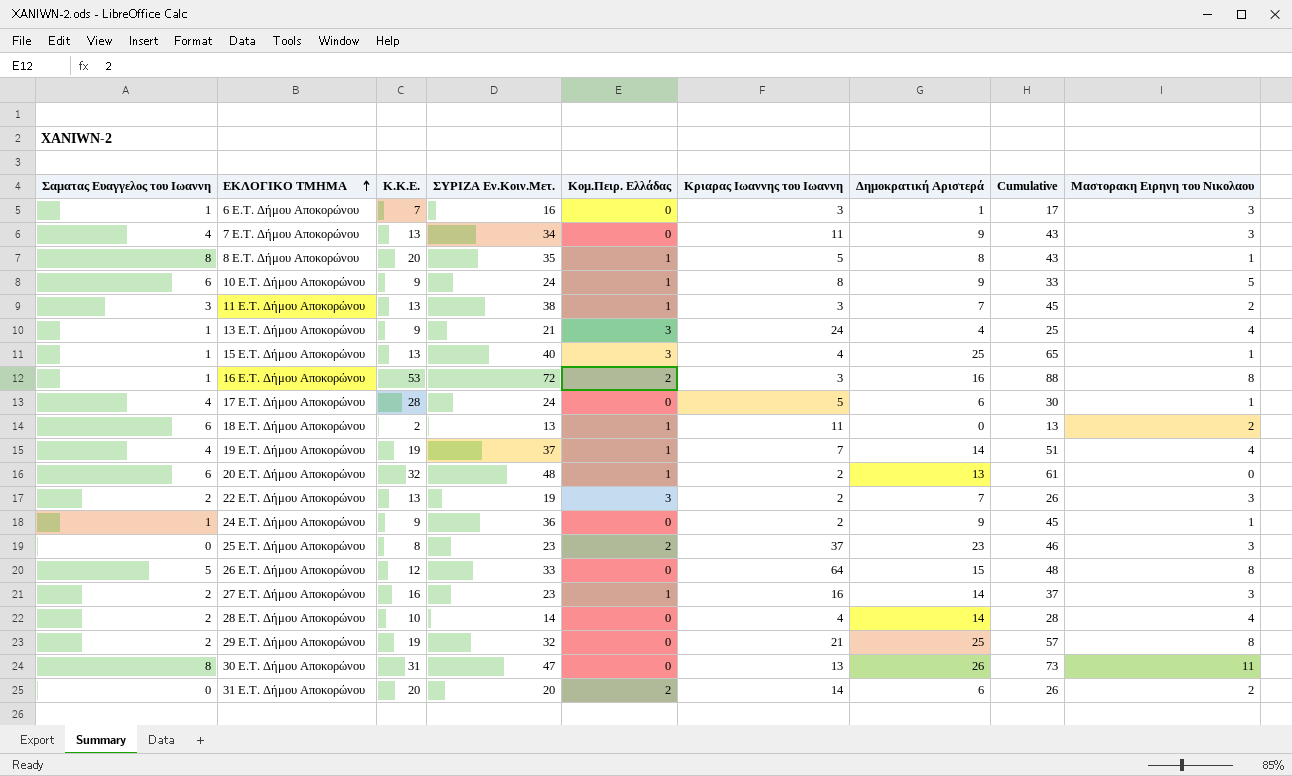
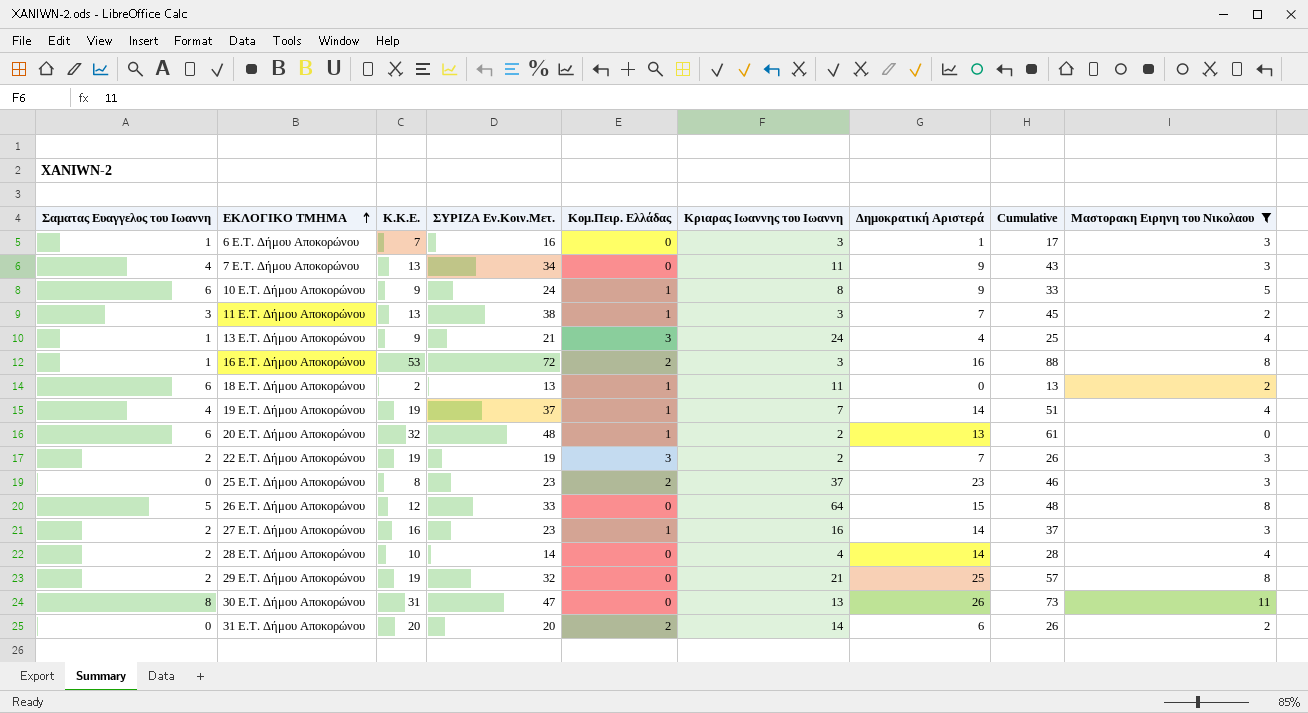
filter: none -> Μαστορακη Ειρηνη του Νικολαου != 1
22 Ε.Τ. Δήμου Αποκορώνου | Κ.Κ.Ε.: 13 -> 19

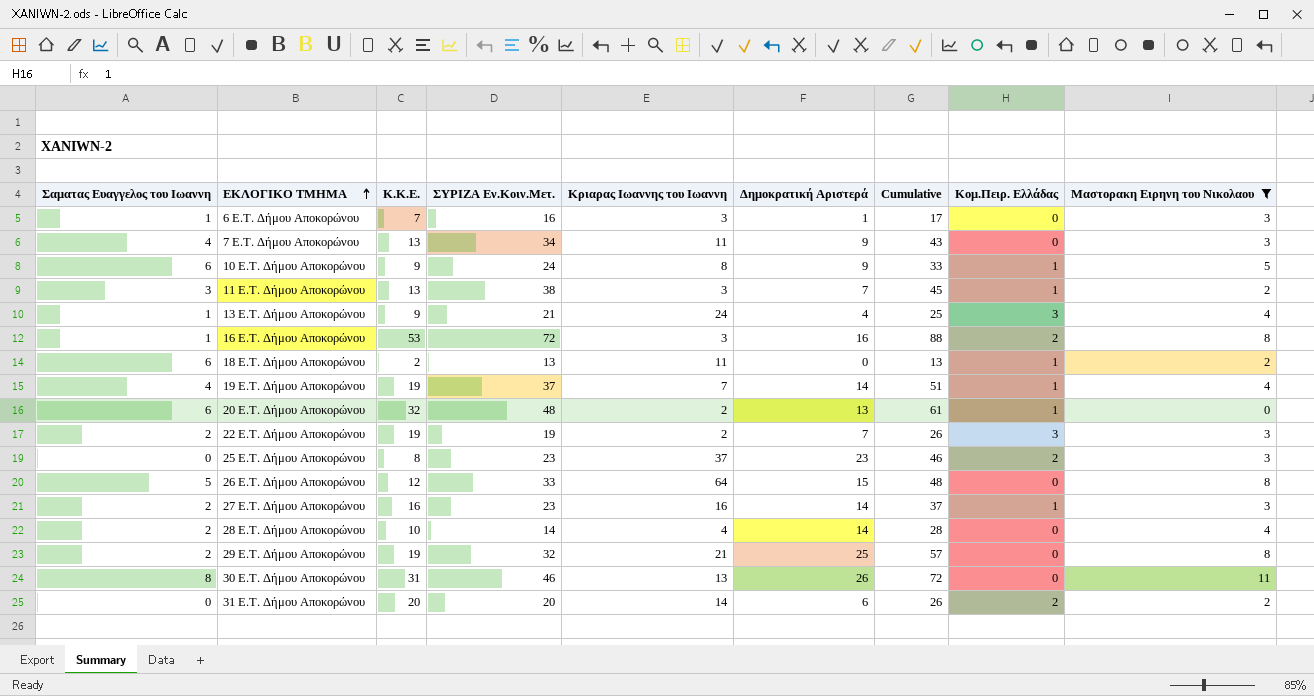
column Κομ.Πειρ. Ελλάδας | position: 5 -> 8
30 Ε.Τ. Δήμου Αποκορώνου | ΣΥΡΙΖΑ Εν.Κοιν.Μετ.: 47 -> 46
30 Ε.Τ. Δήμου Αποκορώνου | Cumulative: 73 -> 72

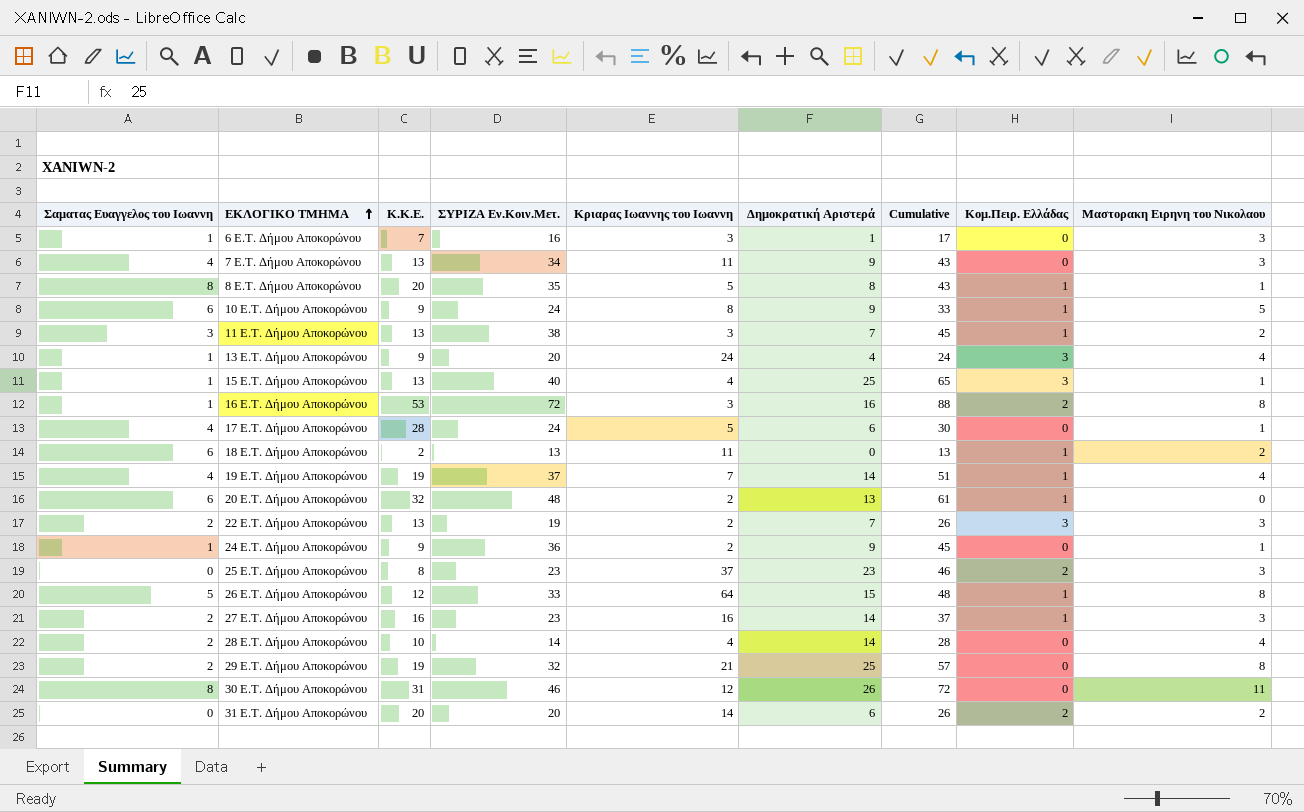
filter: Μαστορακη Ειρηνη του Νικολαου != 1 -> none
13 Ε.Τ. Δήμου Αποκορώνου | ΣΥΡΙΖΑ Εν.Κοιν.Μετ.: 21 -> 20
13 Ε.Τ. Δήμου Αποκορώνου | Cumulative: 25 -> 24
22 Ε.Τ. Δήμου Αποκορώνου | Κ.Κ.Ε.: 19 -> 13
26 Ε.Τ. Δήμου Αποκορώνου | Κομ.Πειρ. Ελλάδας: 0 -> 1
30 Ε.Τ. Δήμου Αποκορώνου | Κριαρας Ιωαννης του Ιωαννη: 13 -> 12

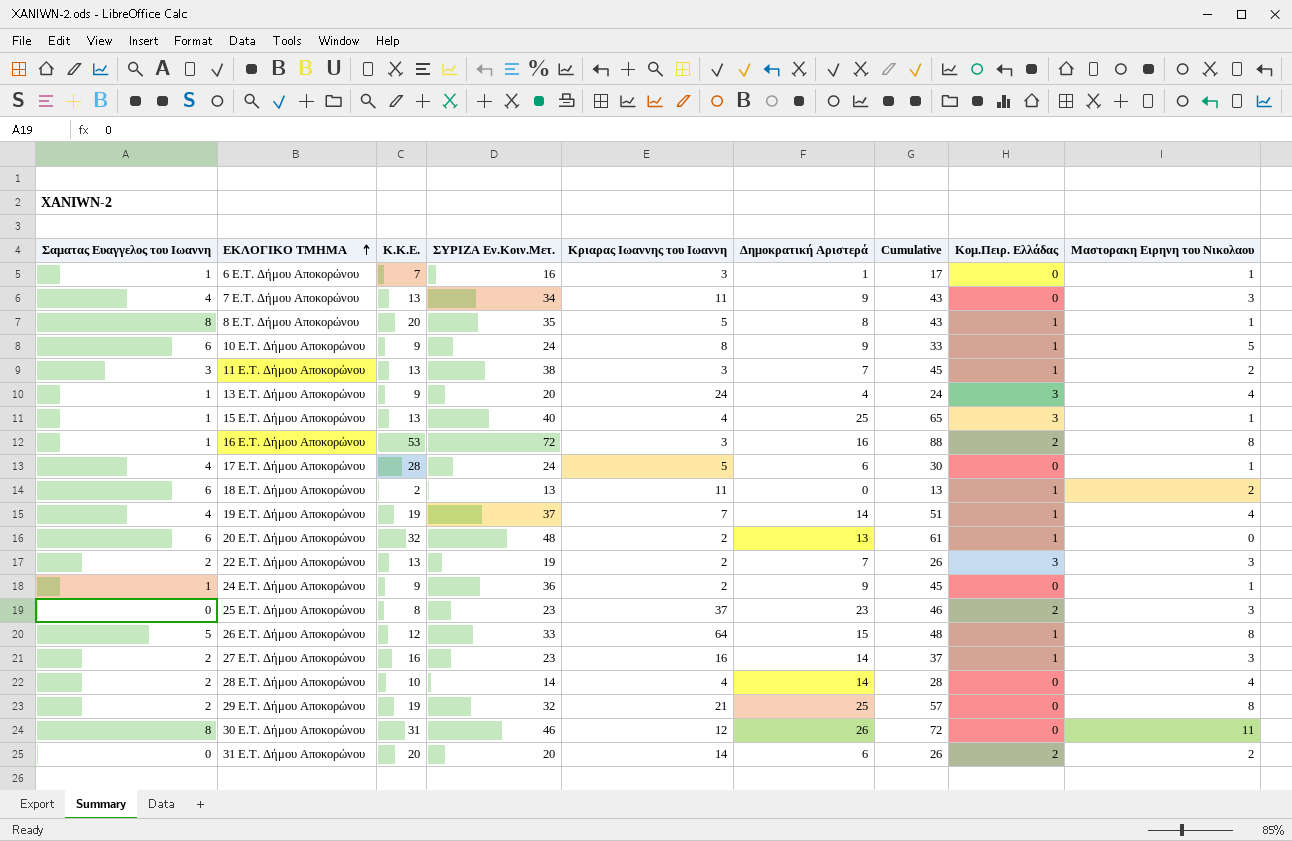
6 Ε.Τ. Δήμου Αποκορώνου | Μαστορακη Ειρηνη του Νικολαου: 3 -> 1

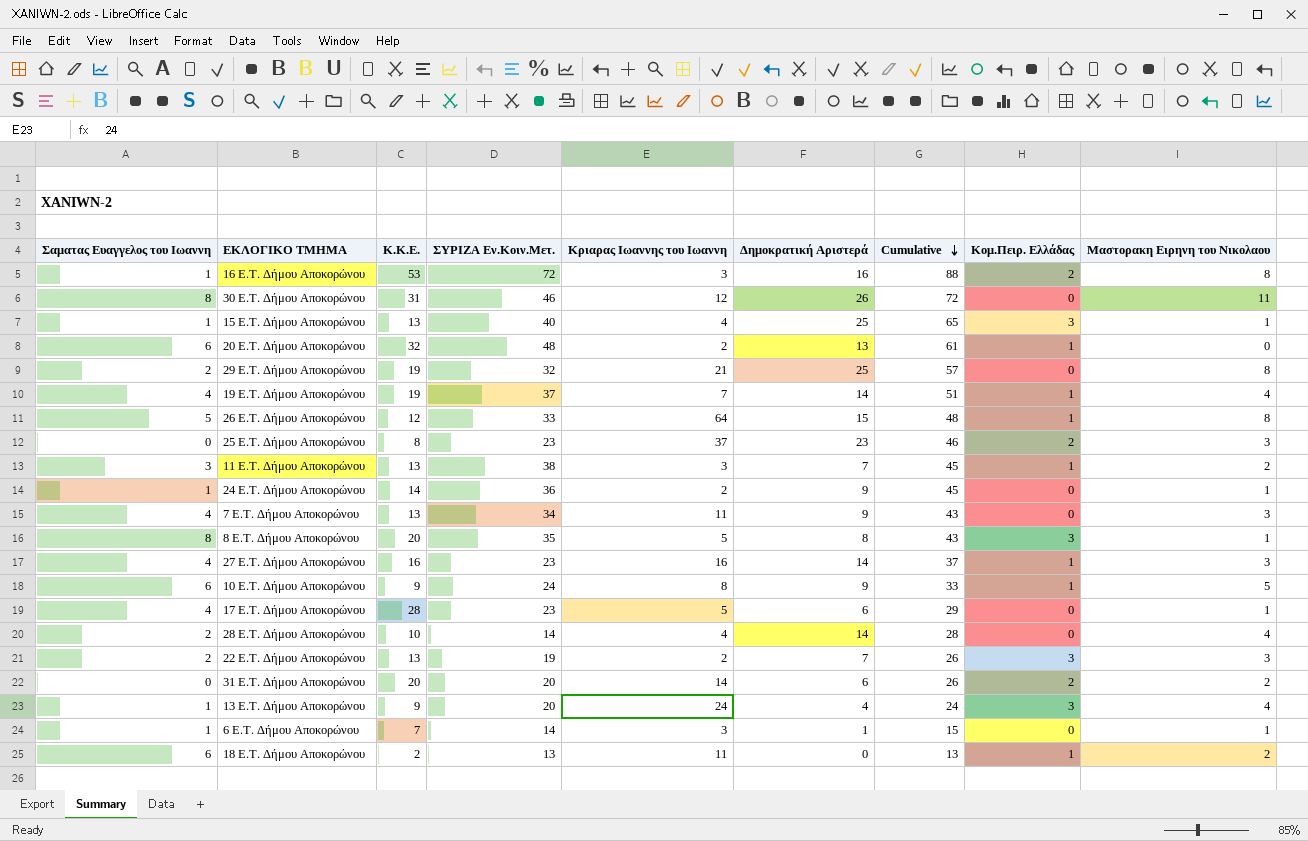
row order: ΕΚΛΟΓΙΚΟ ΤΜΗΜΑ ascending -> Cumulative descending
24 Ε.Τ. Δήμου Αποκορώνου | Κ.Κ.Ε.: 9 -> 14
8 Ε.Τ. Δήμου Αποκορώνου | Κομ.Πειρ. Ελλάδας: 1 -> 3
27 Ε.Τ. Δήμου Αποκορώνου | Σαματας Ευαγγελος του Ιωαννη: 2 -> 4
17 Ε.Τ. Δήμου Αποκορώνου | ΣΥΡΙΖΑ Εν.Κοιν.Μετ.: 24 -> 23
17 Ε.Τ. Δήμου Αποκορώνου | Cumulative: 30 -> 29
6 Ε.Τ. Δήμου Αποκορώνου | ΣΥΡΙΖΑ Εν.Κοιν.Μετ.: 16 -> 14
6 Ε.Τ. Δήμου Αποκορώνου | Cumulative: 17 -> 15

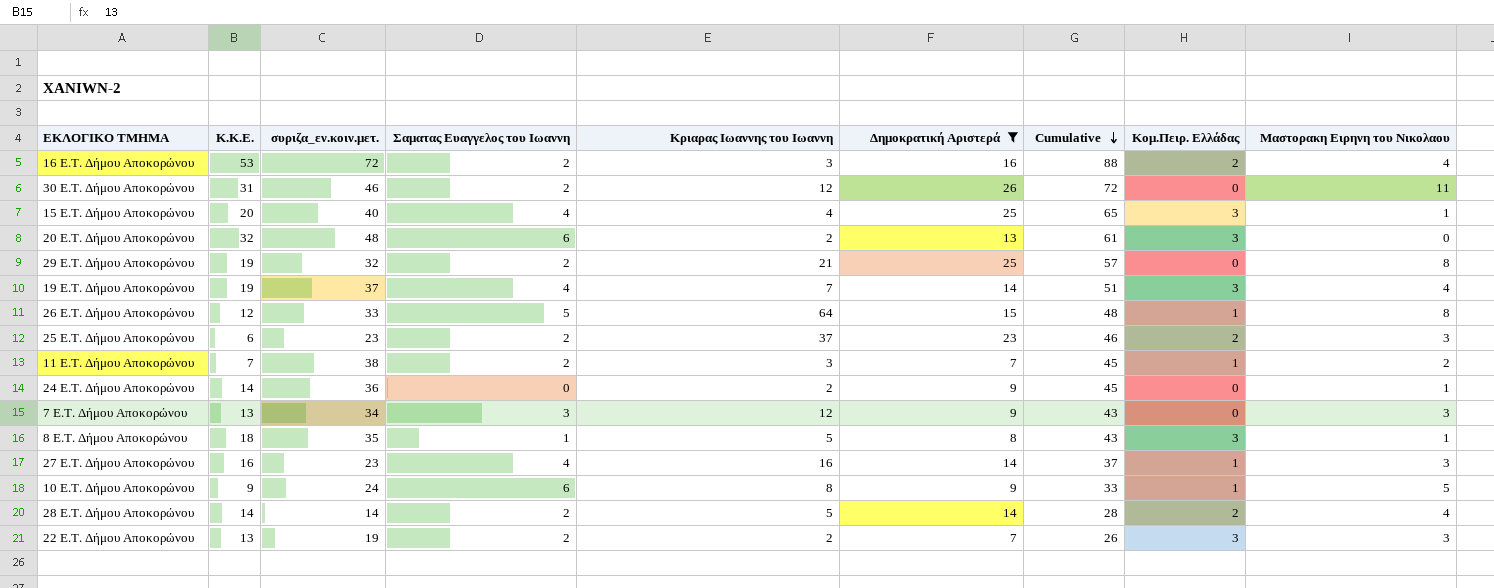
filter: none -> Δημοκρατική Αριστερά >= 7
column name: ΣΥΡΙΖΑ Εν.Κοιν.Μετ. -> συριζα_εν.κοιν.μετ.
column Σαματας Ευαγγελος του Ιωαννη | position: 1 -> 4
16 Ε.Τ. Δήμου Αποκορώνου | Σαματας Ευαγγελος του Ιωαννη: 1 -> 2
16 Ε.Τ. Δήμου Αποκορώνου | Μαστορακη Ειρηνη του Νικολαου: 8 -> 4
30 Ε.Τ. Δήμου Αποκορώνου | Σαματας Ευαγγελος του Ιωαννη: 8 -> 2
15 Ε.Τ. Δήμου Αποκορώνου | Κ.Κ.Ε.: 13 -> 20
15 Ε.Τ. Δήμου Αποκορώνου | Σαματας Ευαγγελος του Ιωαννη: 1 -> 4
20 Ε.Τ. Δήμου Αποκορώνου | Κομ.Πειρ. Ελλάδας: 1 -> 3
19 Ε.Τ. Δήμου Αποκορώνου | Κομ.Πειρ. Ελλάδας: 1 -> 3
25 Ε.Τ. Δήμου Αποκορώνου | Κ.Κ.Ε.: 8 -> 6
25 Ε.Τ. Δήμου Αποκορώνου | Σαματας Ευαγγελος του Ιωαννη: 0 -> 2
11 Ε.Τ. Δήμου Αποκορώνου | Κ.Κ.Ε.: 13 -> 7
11 Ε.Τ. Δήμου Αποκορώνου | Σαματας Ευαγγελος του Ιωαννη: 3 -> 2
24 Ε.Τ. Δήμου Αποκορώνου | Σαματας Ευαγγελος του Ιωαννη: 1 -> 0
7 Ε.Τ. Δήμου Αποκορώνου | Σαματας Ευαγγελος του Ιωαννη: 4 -> 3
7 Ε.Τ. Δήμου Αποκορώνου | Κριαρας Ιωαννης του Ιωαννη: 11 -> 12
8 Ε.Τ. Δήμου Αποκορώνου | Κ.Κ.Ε.: 20 -> 18
8 Ε.Τ. Δήμου Αποκορώνου | Σαματας Ευαγγελος του Ιωαννη: 8 -> 1
28 Ε.Τ. Δήμου Αποκορώνου | Κ.Κ.Ε.: 10 -> 14
28 Ε.Τ. Δήμου Αποκορώνου | Κριαρας Ιωαννης του Ιωαννη: 4 -> 5
28 Ε.Τ. Δήμου Αποκορώνου | Κομ.Πειρ. Ελλάδας: 0 -> 2

